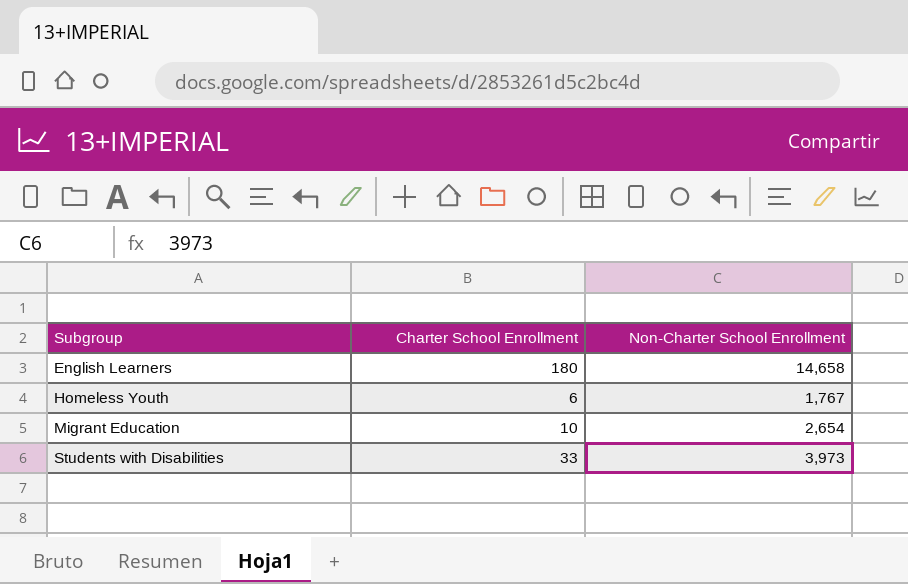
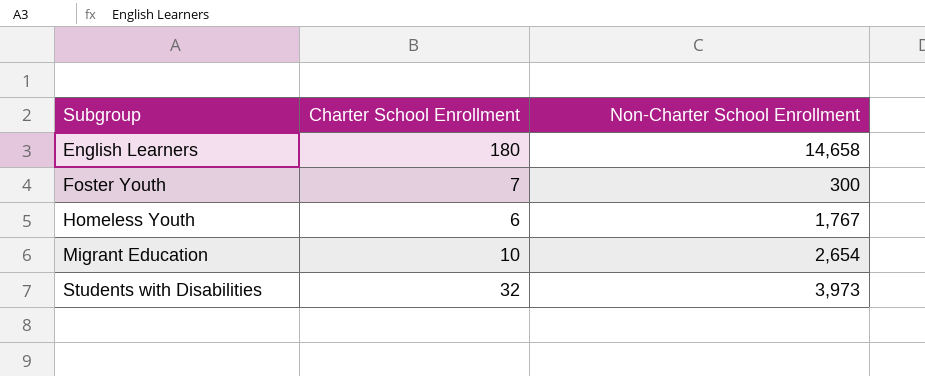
row Foster Youth: none -> 7 | 300
Students with Disabilities | Charter School Enrollment: 33 -> 32

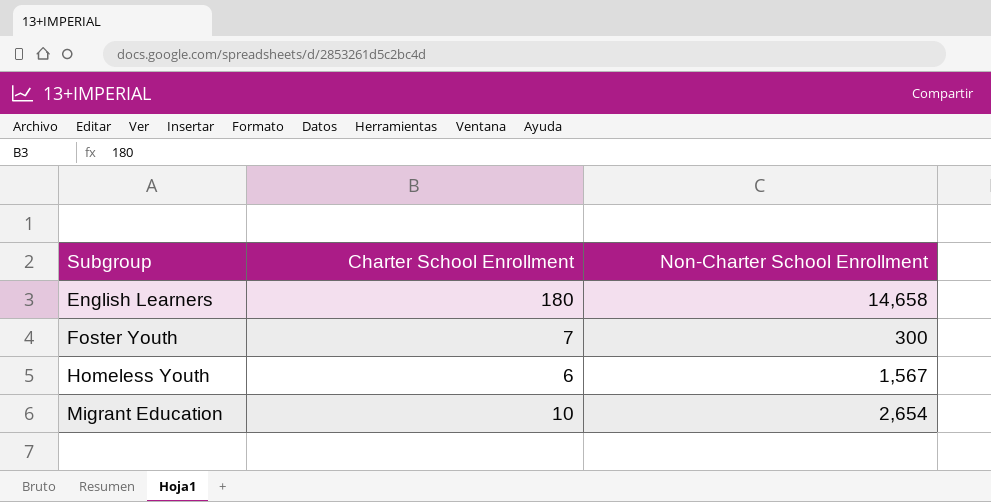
row Students with Disabilities: 32 | 3,973 -> none
Homeless Youth | Non-Charter School Enrollment: 1,767 -> 1,567

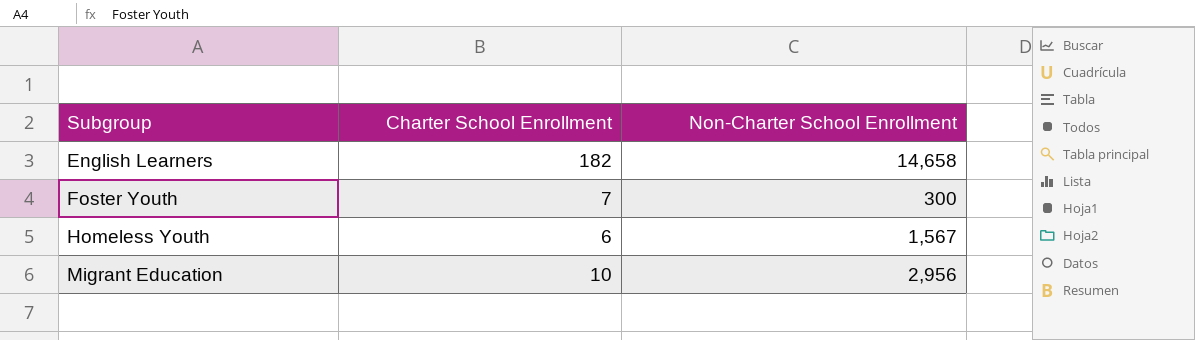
English Learners | Charter School Enrollment: 180 -> 182
Migrant Education | Non-Charter School Enrollment: 2,654 -> 2,956

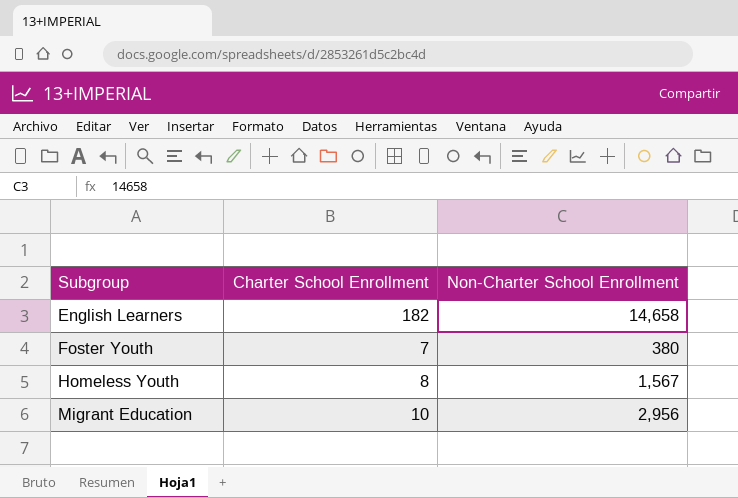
Foster Youth | Non-Charter School Enrollment: 300 -> 380
Homeless Youth | Charter School Enrollment: 6 -> 8

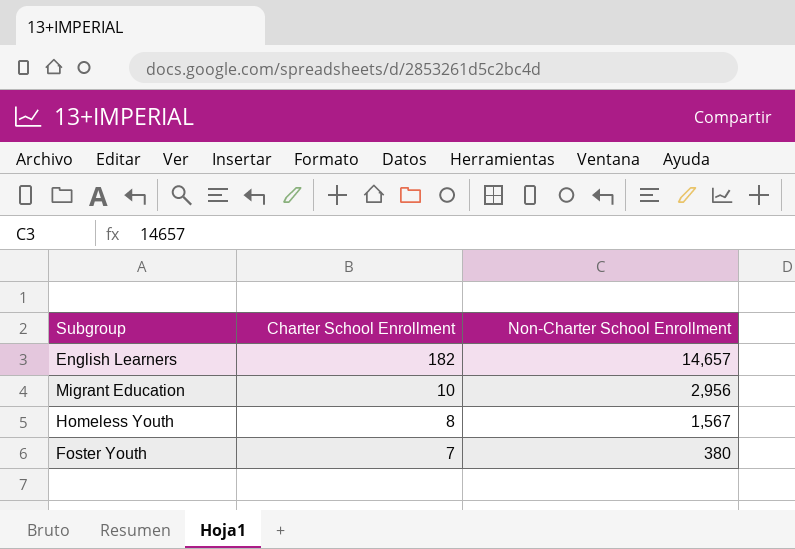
row order: Subgroup ascending -> Charter School Enrollment descending
English Learners | Non-Charter School Enrollment: 14,658 -> 14,657

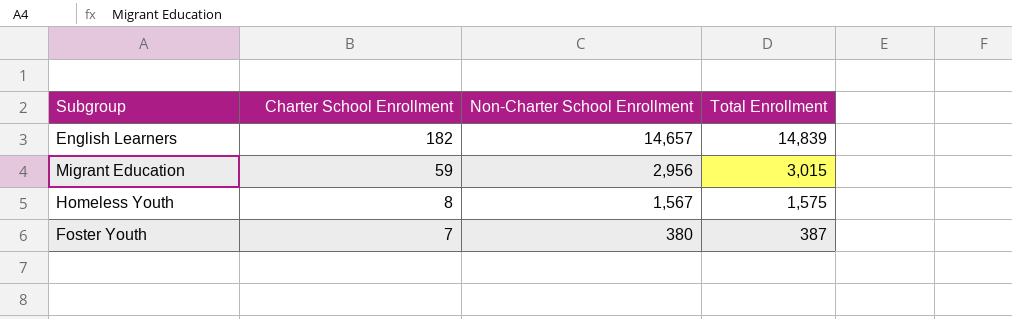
column Total Enrollment | formula: none -> [Charter School Enrollment] + [Non-Charter School Enrollment]
Migrant Education | Charter School Enrollment: 10 -> 59

